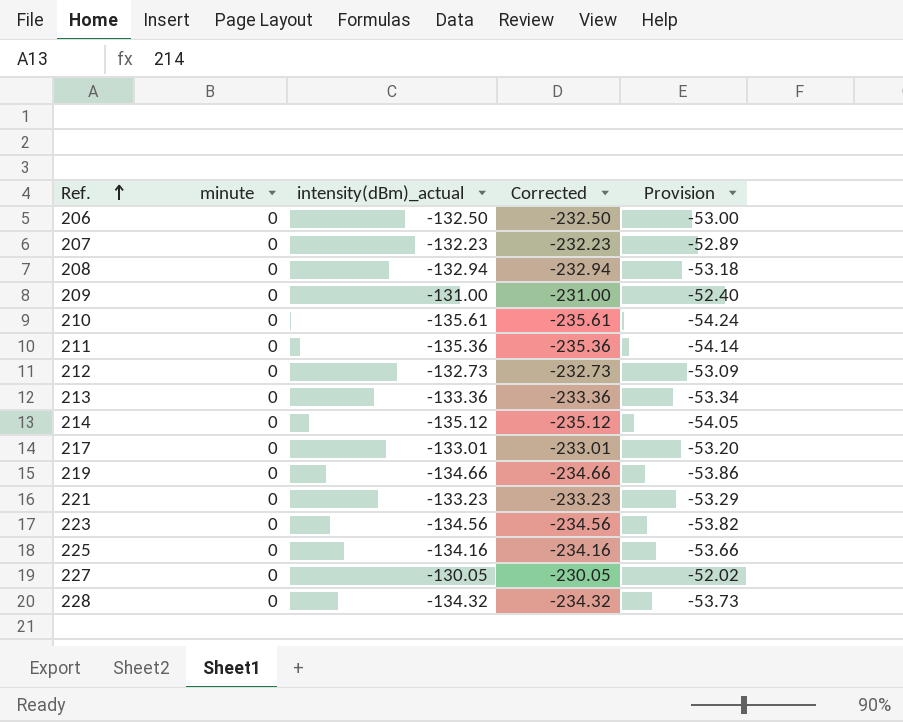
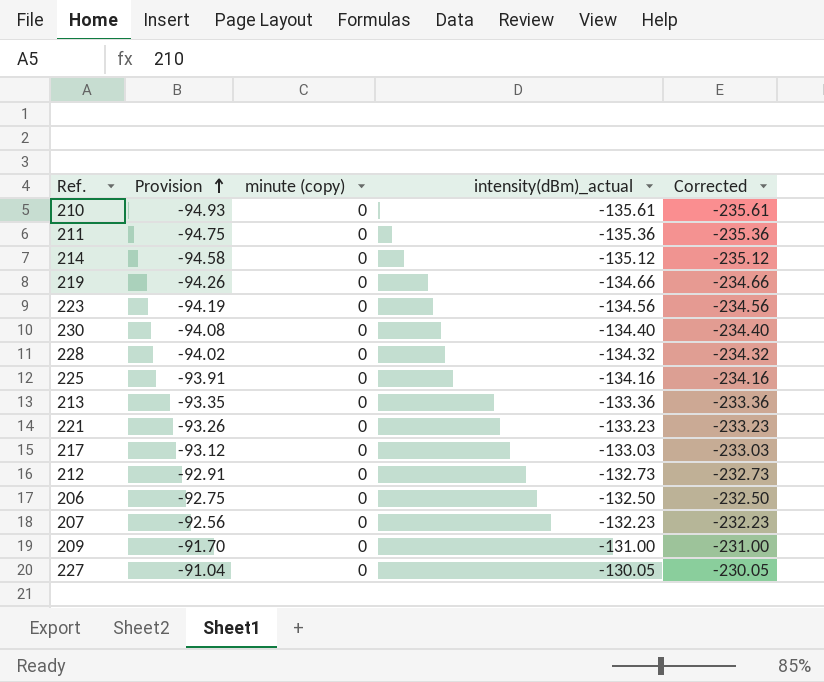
row order: Ref. ascending -> Provision ascending
column Provision | formula: [intensity(dBm)_actual] * 0.4 -> [intensity(dBm)_actual] * 0.7
column Provision | position: 5 -> 2
column name: minute -> minute (copy)
row 208: 0 | -132.94 | -232.94 | -53.18 -> none
row 230: none -> -94.08 | 0 | -134.40 | -234.40
217 | intensity(dBm)_actual: -133.01 -> -133.03
217 | Corrected: -233.01 -> -233.03

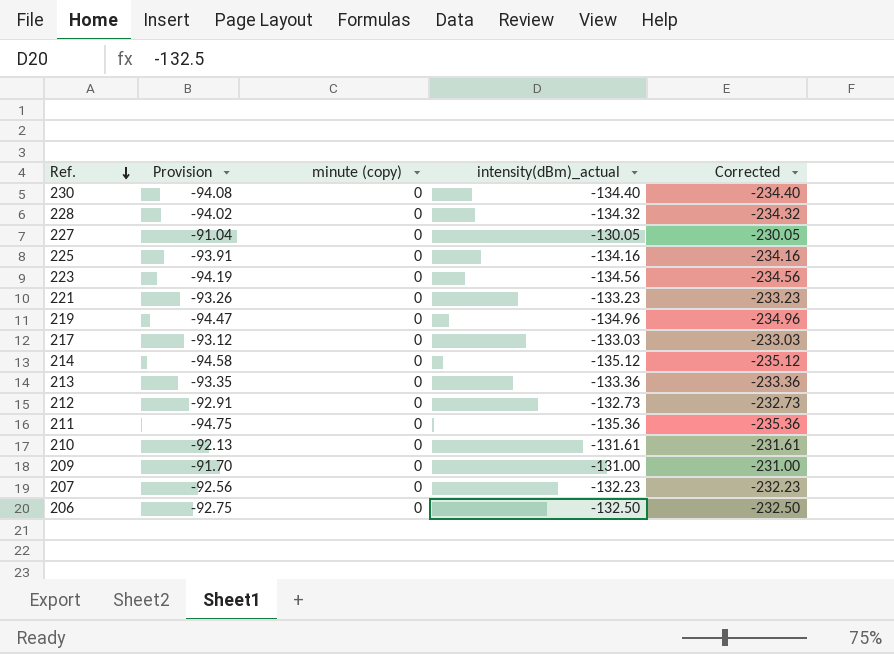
row order: Provision ascending -> Ref. descending
219 | Provision: -94.26 -> -94.47
219 | intensity(dBm)_actual: -134.66 -> -134.96
219 | Corrected: -234.66 -> -234.96
210 | Provision: -94.93 -> -92.13
210 | intensity(dBm)_actual: -135.61 -> -131.61
210 | Corrected: -235.61 -> -231.61

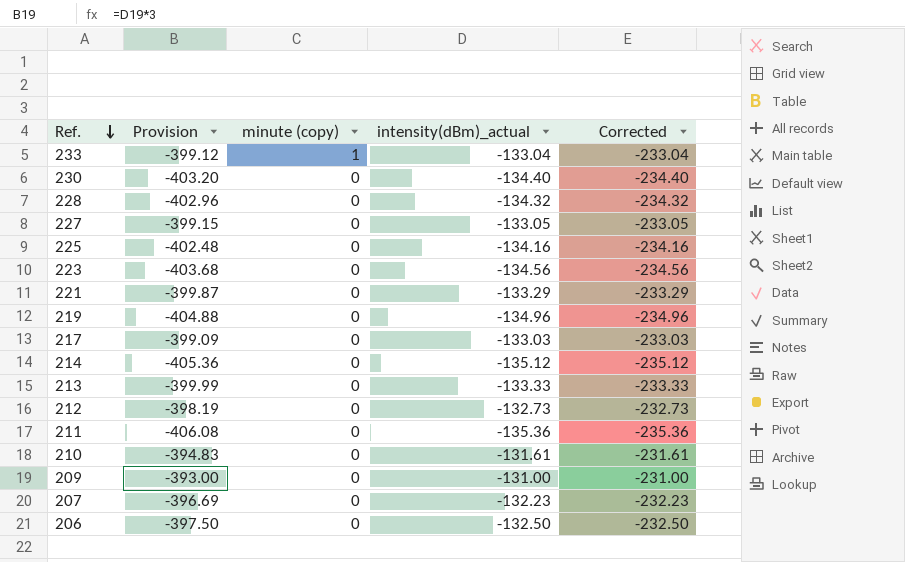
column Provision | formula: [intensity(dBm)_actual] * 0.7 -> [intensity(dBm)_actual] * 3
row 233: none -> -399.12 | 1 | -133.04 | -233.04
227 | intensity(dBm)_actual: -130.05 -> -133.05
227 | Corrected: -230.05 -> -233.05
221 | intensity(dBm)_actual: -133.23 -> -133.29
221 | Corrected: -233.23 -> -233.29
213 | intensity(dBm)_actual: -133.36 -> -133.33
213 | Corrected: -233.36 -> -233.33

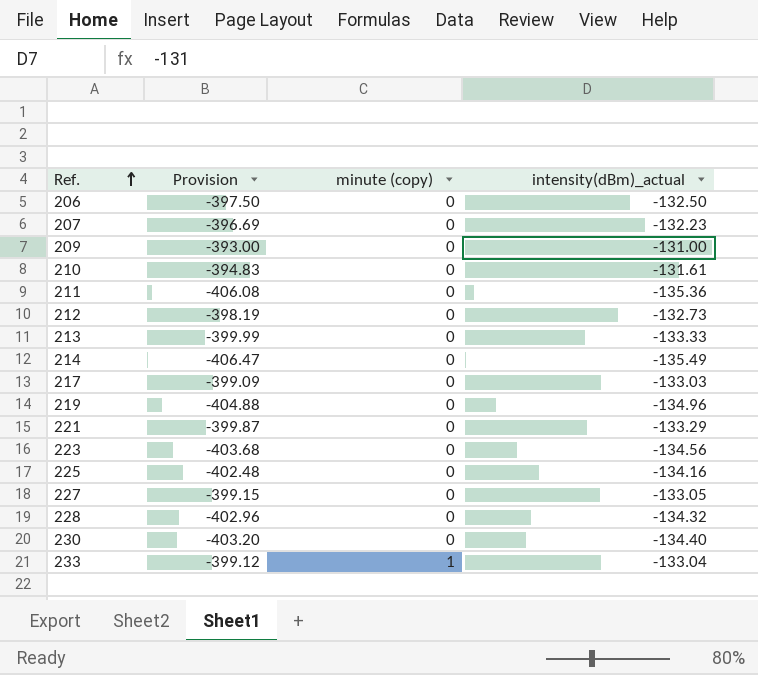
row order: Ref. descending -> Ref. ascending
column Corrected | formula: [intensity(dBm)_actual] - 100 -> none
214 | Provision: -405.36 -> -406.47
214 | intensity(dBm)_actual: -135.12 -> -135.49

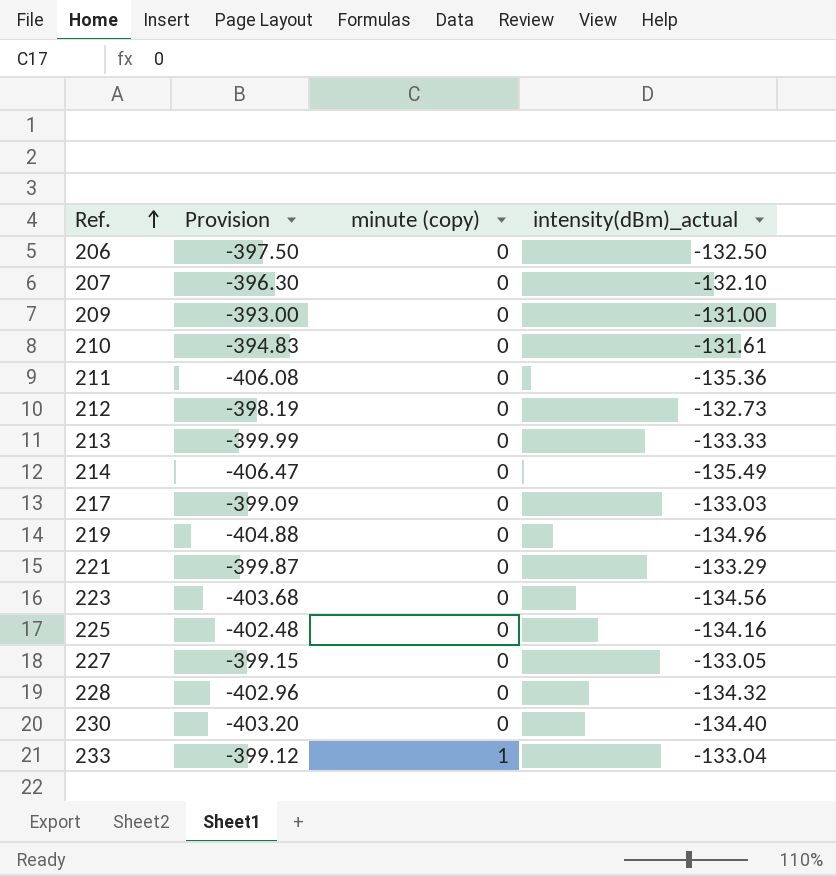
207 | Provision: -396.69 -> -396.30
207 | intensity(dBm)_actual: -132.23 -> -132.10

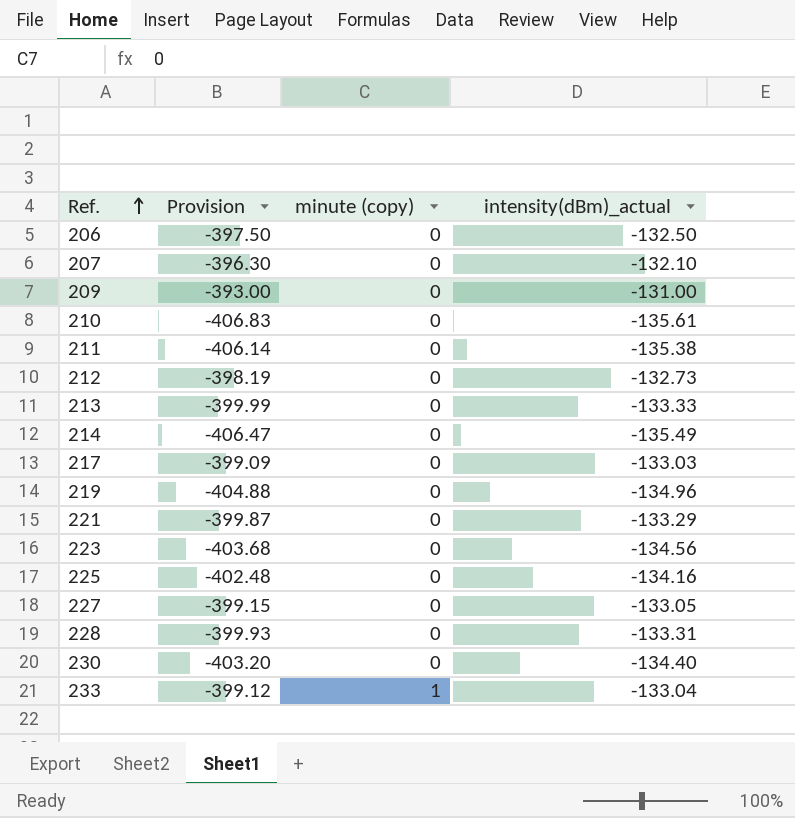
210 | Provision: -394.83 -> -406.83
210 | intensity(dBm)_actual: -131.61 -> -135.61
211 | Provision: -406.08 -> -406.14
211 | intensity(dBm)_actual: -135.36 -> -135.38
228 | Provision: -402.96 -> -399.93
228 | intensity(dBm)_actual: -134.32 -> -133.31

